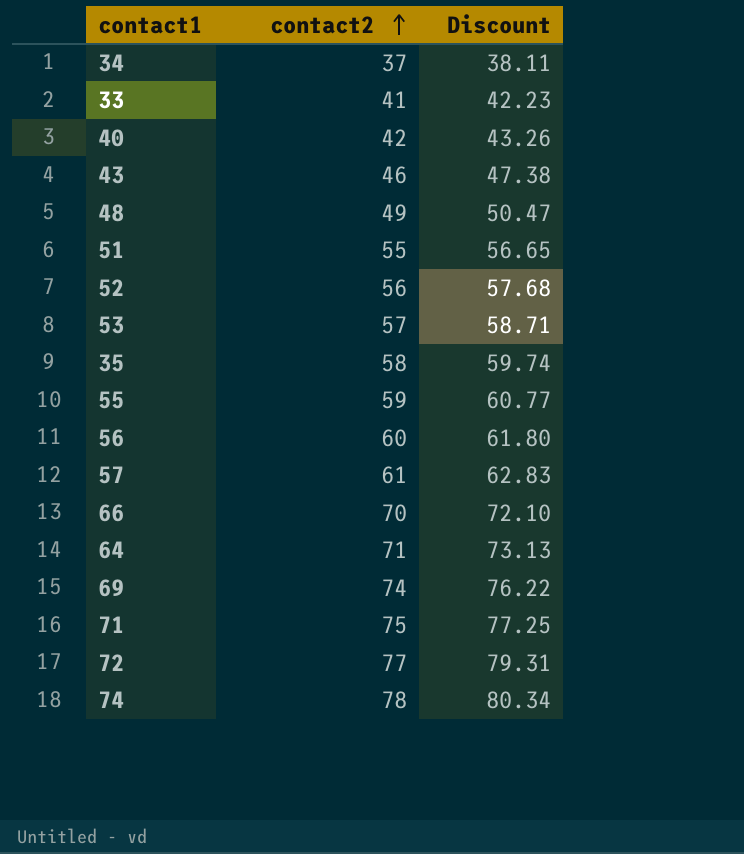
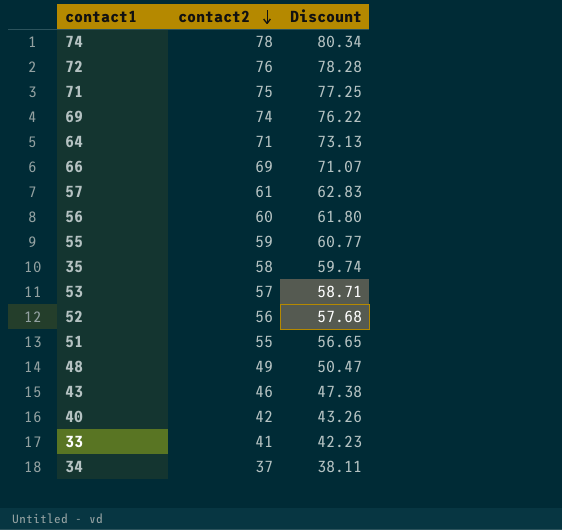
row order: contact2 ascending -> contact2 descending
72 | contact2: 77 -> 76
72 | Discount: 79.31 -> 78.28
66 | contact2: 70 -> 69
66 | Discount: 72.10 -> 71.07

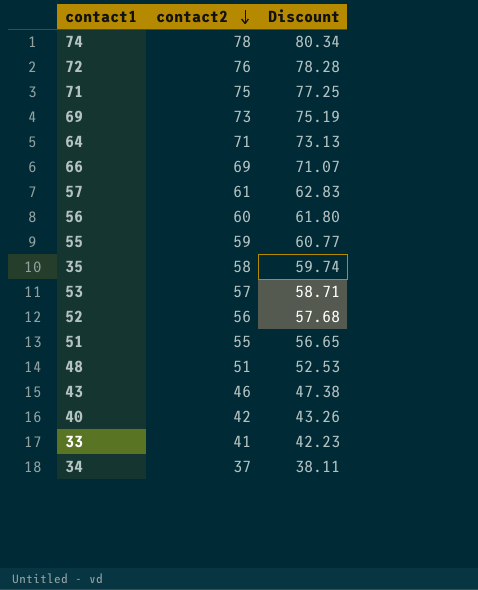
69 | contact2: 74 -> 73
69 | Discount: 76.22 -> 75.19
48 | contact2: 49 -> 51
48 | Discount: 50.47 -> 52.53

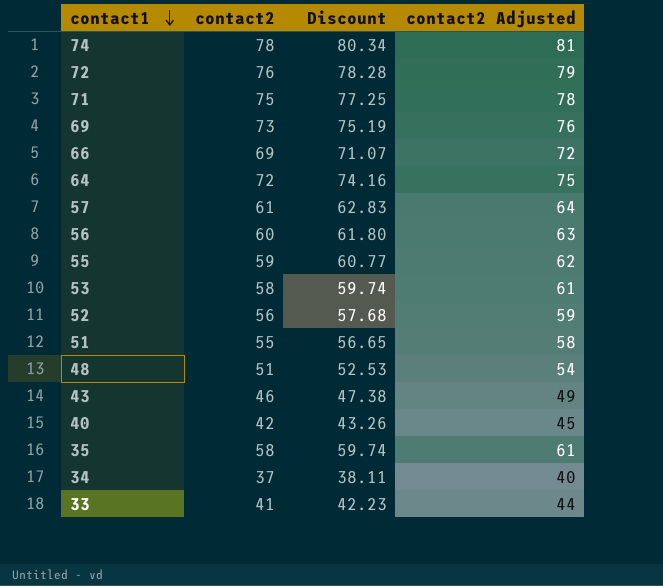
row order: contact2 descending -> contact1 descending
column contact2 Adjusted | formula: none -> [contact2] + 3
64 | contact2: 71 -> 72
64 | Discount: 73.13 -> 74.16
53 | contact2: 57 -> 58
53 | Discount: 58.71 -> 59.74

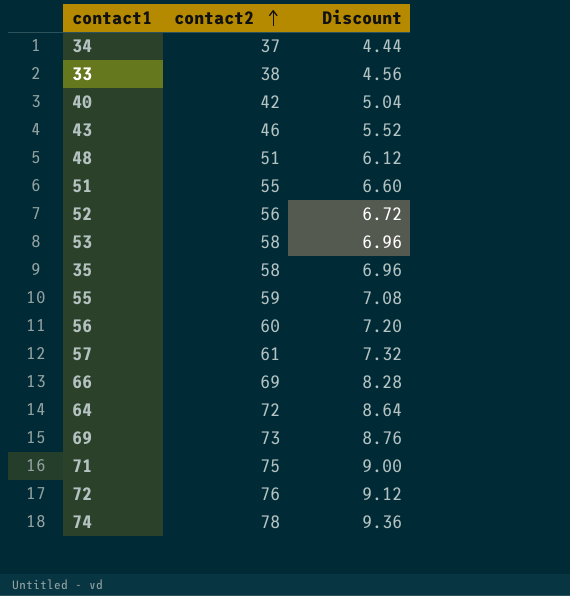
row order: contact1 descending -> contact2 ascending
column contact2 Adjusted | formula: [contact2] + 3 -> none
column Discount | formula: [contact2] * 1.03 -> [contact2] * 0.12
33 | contact2: 41 -> 38

